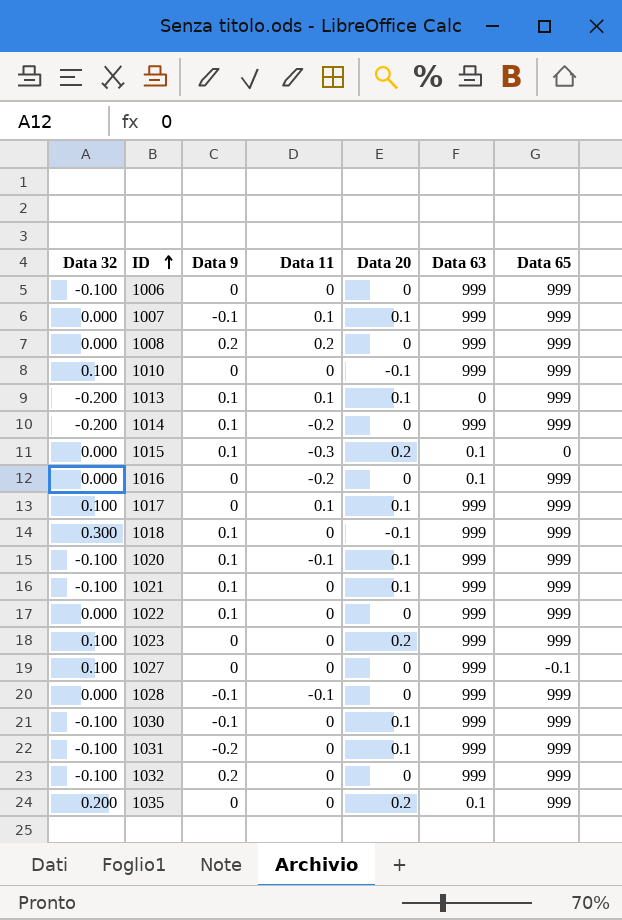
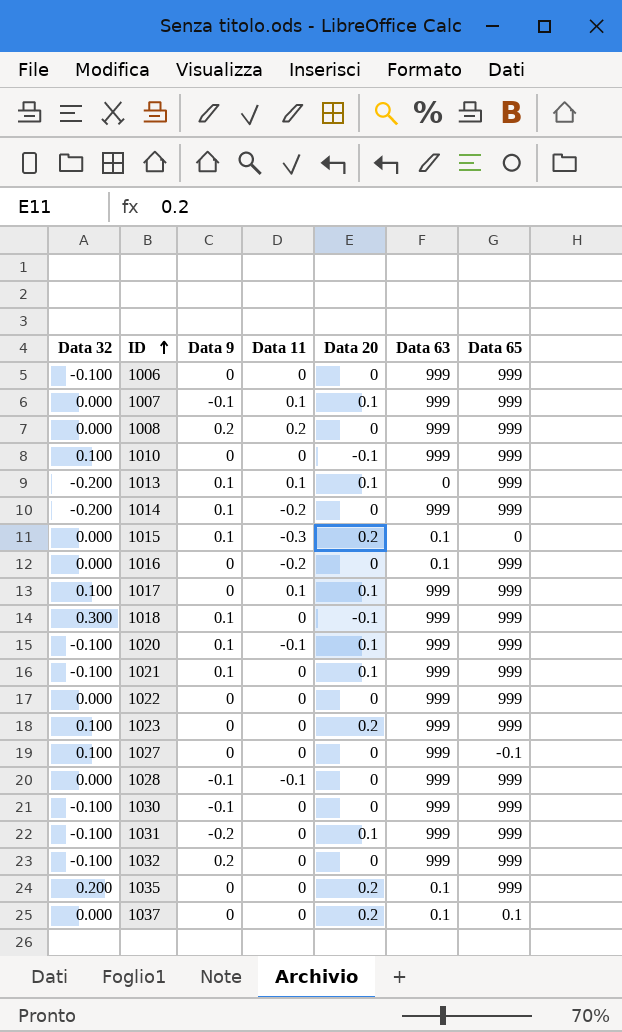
1022 | Data 9: 0.1 -> 0
1030 | Data 20: 0.1 -> 0
row 1037: none -> 0.000 | 0 | 0 | 0.2 | 0.1 | 0.1

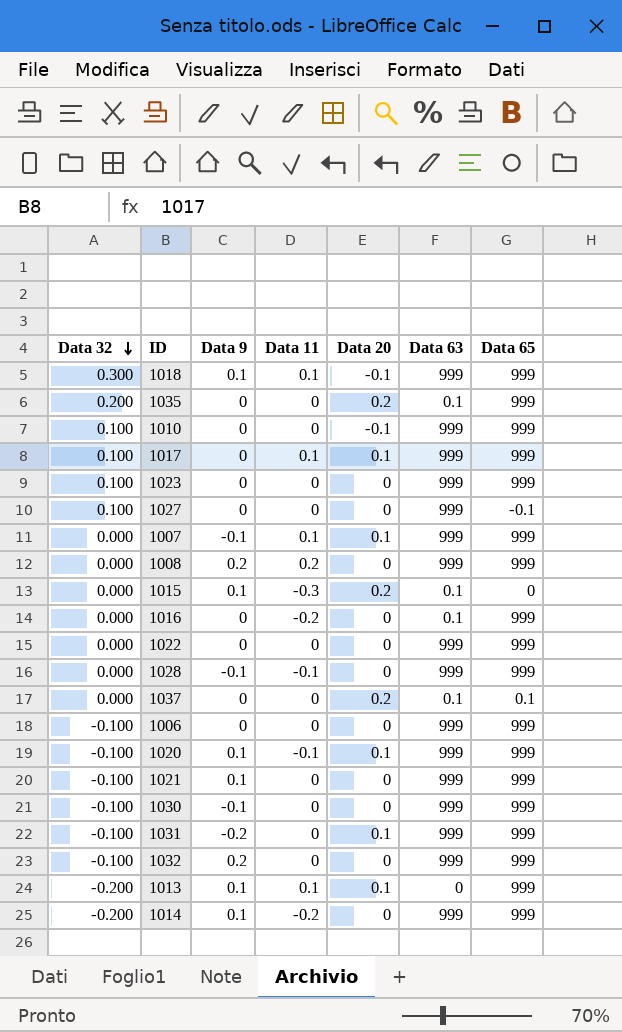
row order: ID ascending -> Data 32 descending
1018 | Data 11: 0 -> 0.1
1023 | Data 20: 0.2 -> 0
1021 | Data 20: 0.1 -> 0

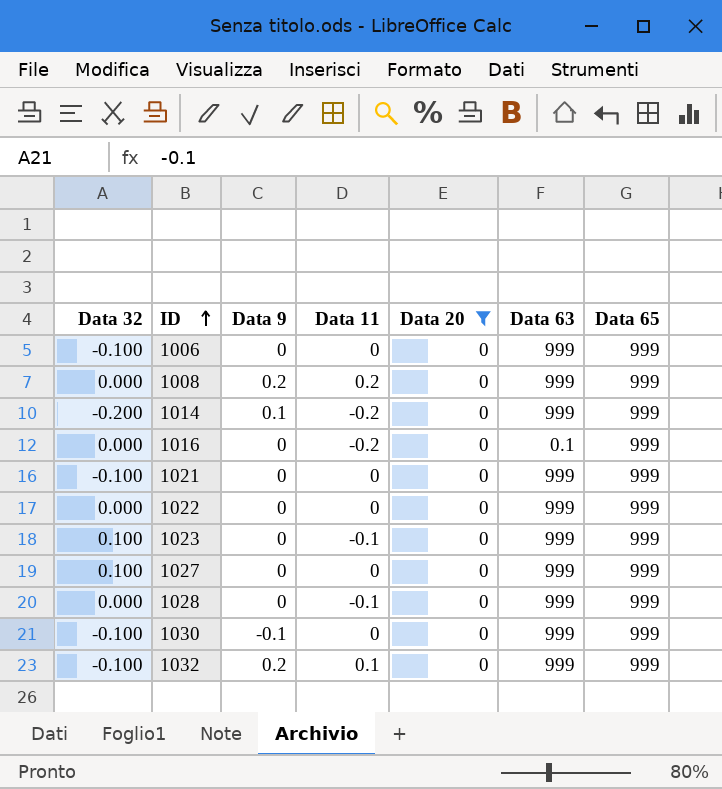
filter: none -> Data 20 = 0
row order: Data 32 descending -> ID ascending
1021 | Data 9: 0.1 -> 0
1023 | Data 11: 0 -> -0.1
1027 | Data 65: -0.1 -> 999
1028 | Data 9: -0.1 -> 0
1032 | Data 11: 0 -> 0.1

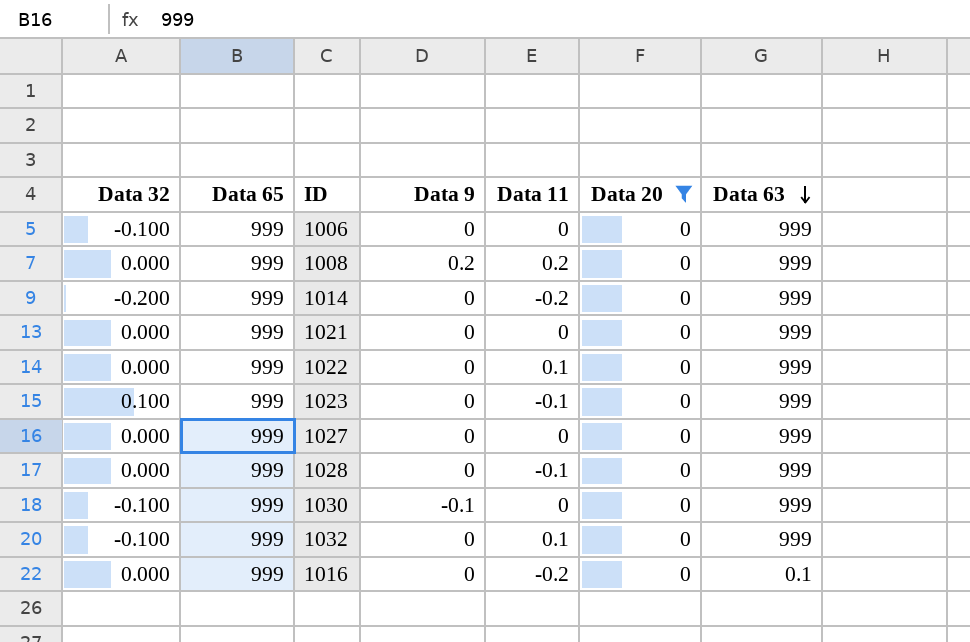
row order: ID ascending -> Data 63 descending
column Data 65 | position: 7 -> 2
1014 | Data 9: 0.1 -> 0
1021 | Data 32: -0.100 -> 0.000
1022 | Data 11: 0 -> 0.1
1027 | Data 32: 0.100 -> 0.000
1032 | Data 9: 0.2 -> 0

